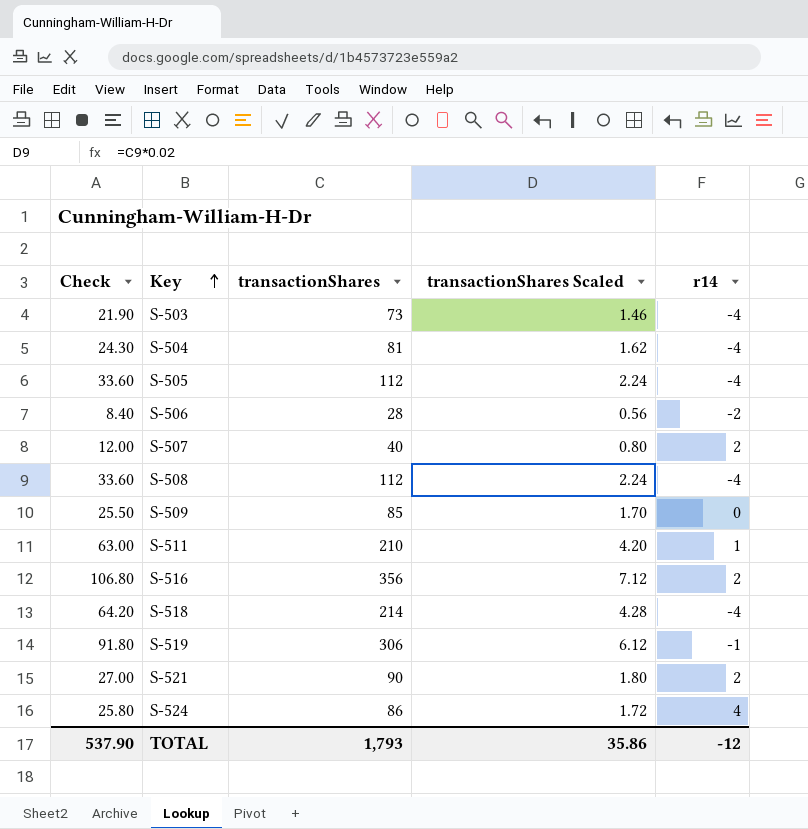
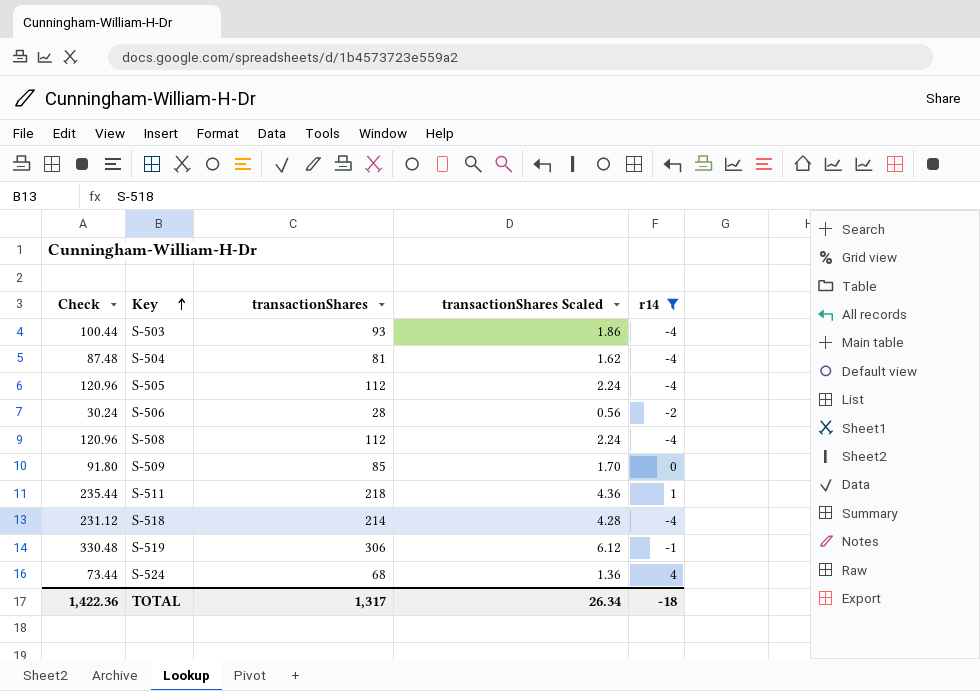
filter: none -> r14 != 2
column Check | formula: [transactionShares] * 0.3 -> [transactionShares] * 1.08
S-503 | transactionShares: 73 -> 93
S-503 | transactionShares Scaled: 1.46 -> 1.86
S-511 | transactionShares: 210 -> 218
S-511 | transactionShares Scaled: 4.20 -> 4.36
S-524 | transactionShares: 86 -> 68
S-524 | transactionShares Scaled: 1.72 -> 1.36
TOTAL | Check: 537.90 -> 1,422.36
TOTAL | transactionShares: 1,793 -> 1,317
TOTAL | transactionShares Scaled: 35.86 -> 26.34
TOTAL | r14: -12 -> -18

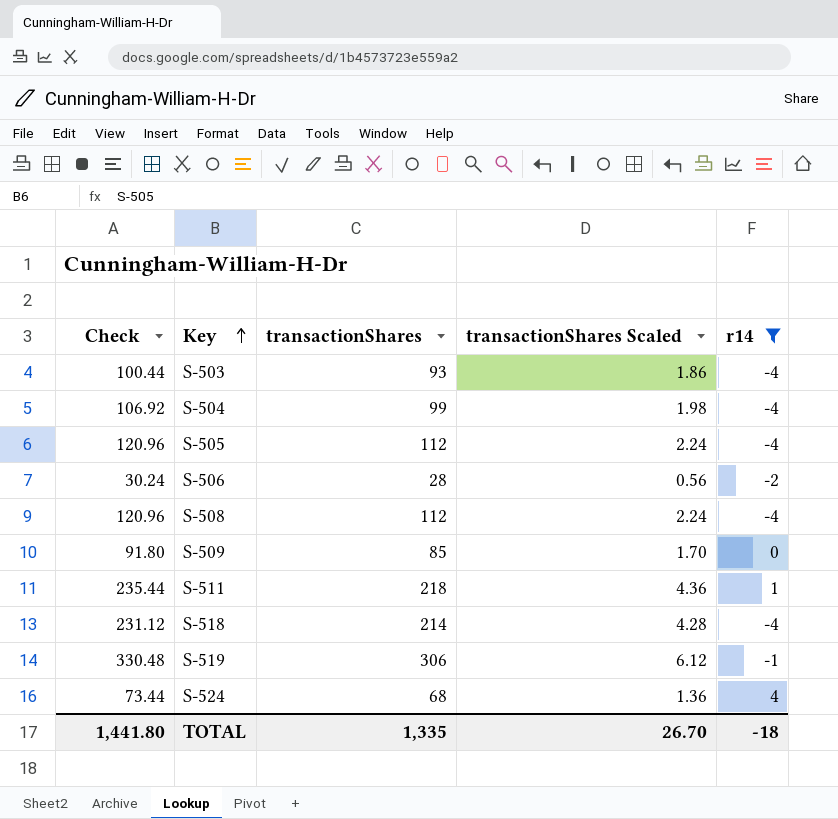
S-504 | Check: 87.48 -> 106.92
S-504 | transactionShares: 81 -> 99
S-504 | transactionShares Scaled: 1.62 -> 1.98
TOTAL | Check: 1,422.36 -> 1,441.80
TOTAL | transactionShares: 1,317 -> 1,335
TOTAL | transactionShares Scaled: 26.34 -> 26.70

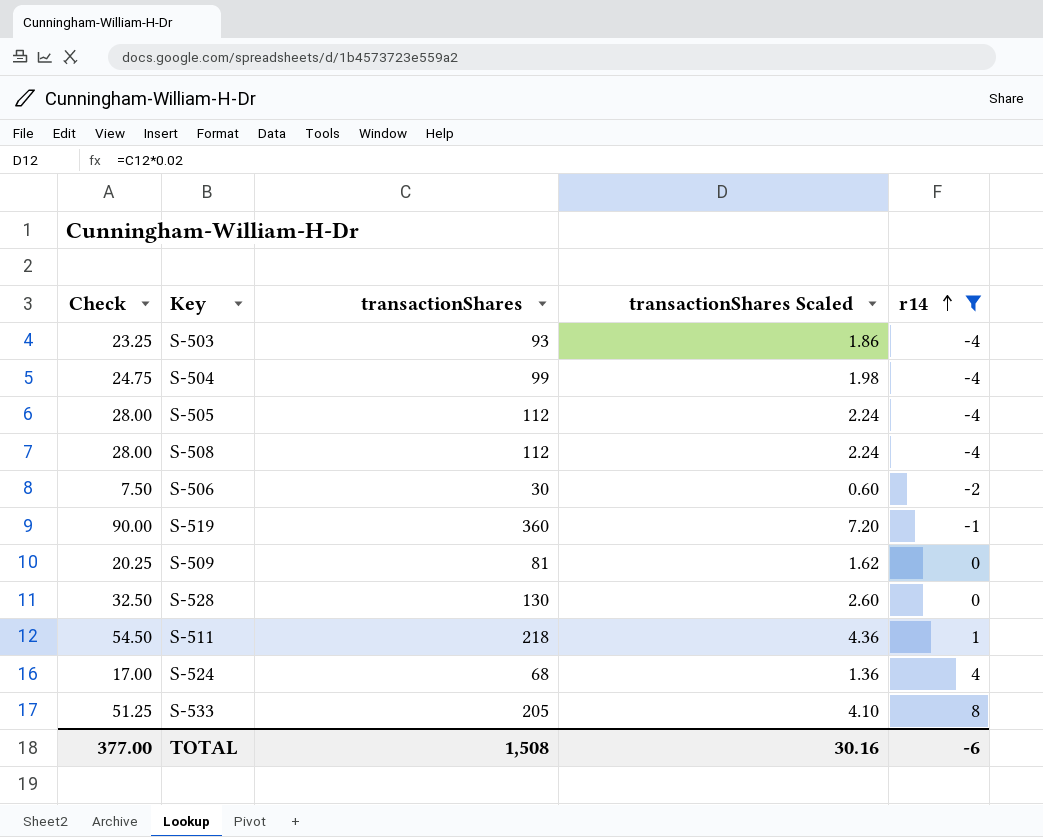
row order: Key ascending -> r14 ascending
column Check | formula: [transactionShares] * 1.08 -> [transactionShares] * 0.25
row S-518: 231.12 | 214 | 4.28 | -4 -> none
S-506 | transactionShares: 28 -> 30
S-506 | transactionShares Scaled: 0.56 -> 0.60
S-519 | transactionShares: 306 -> 360
S-519 | transactionShares Scaled: 6.12 -> 7.20
S-509 | transactionShares: 85 -> 81
S-509 | transactionShares Scaled: 1.70 -> 1.62
row S-528: none -> 32.50 | 130 | 2.60 | 0
row S-533: none -> 51.25 | 205 | 4.10 | 8
TOTAL | Check: 1,441.80 -> 377.00
TOTAL | transactionShares: 1,335 -> 1,508
TOTAL | transactionShares Scaled: 26.70 -> 30.16
TOTAL | r14: -18 -> -6

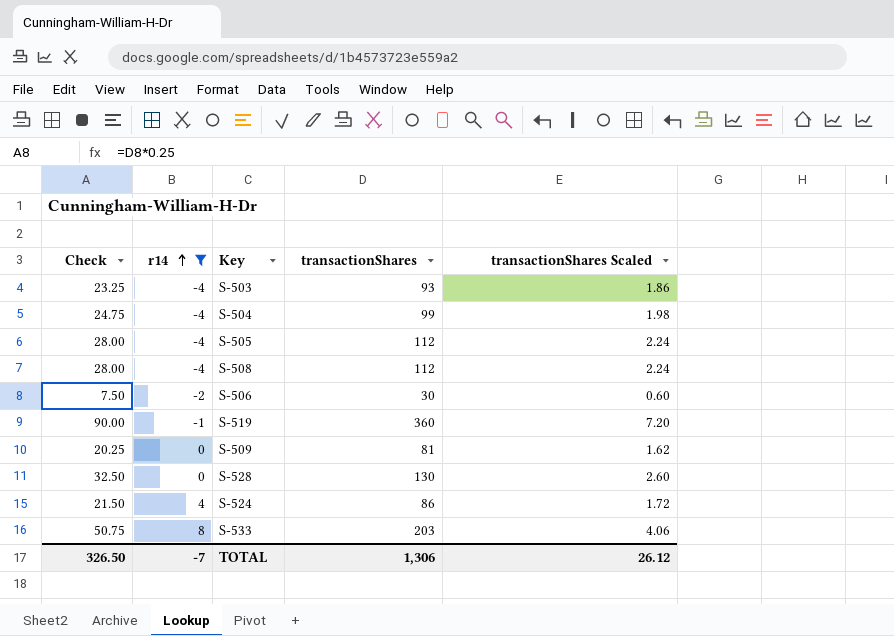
column r14 | position: 5 -> 2
row S-511: 54.50 | 218 | 4.36 | 1 -> none
S-524 | Check: 17.00 -> 21.50
S-524 | transactionShares: 68 -> 86
S-524 | transactionShares Scaled: 1.36 -> 1.72
S-533 | Check: 51.25 -> 50.75
S-533 | transactionShares: 205 -> 203
S-533 | transactionShares Scaled: 4.10 -> 4.06
TOTAL | Check: 377.00 -> 326.50
TOTAL | r14: -6 -> -7
TOTAL | transactionShares: 1,508 -> 1,306
TOTAL | transactionShares Scaled: 30.16 -> 26.12

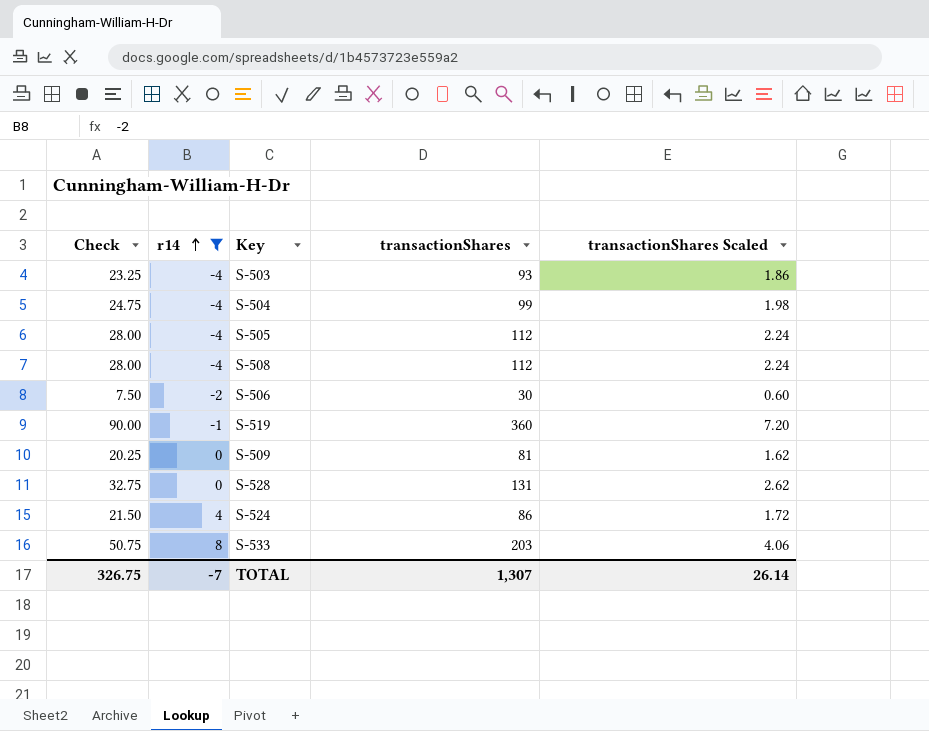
S-528 | Check: 32.50 -> 32.75
S-528 | transactionShares: 130 -> 131
S-528 | transactionShares Scaled: 2.60 -> 2.62
TOTAL | Check: 326.50 -> 326.75
TOTAL | transactionShares: 1,306 -> 1,307
TOTAL | transactionShares Scaled: 26.12 -> 26.14

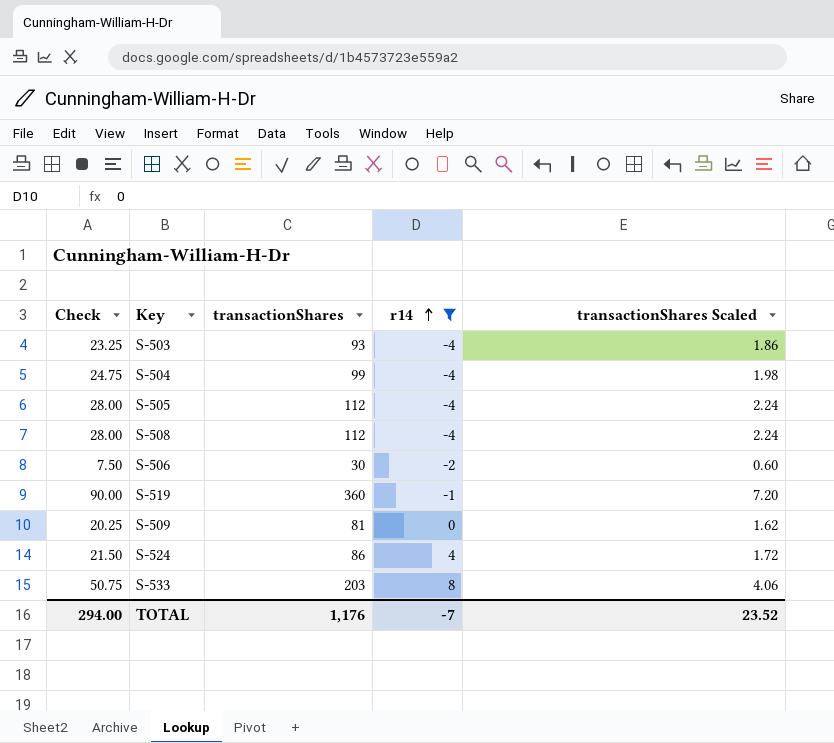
column r14 | position: 2 -> 4
row S-528: 32.75 | 0 | 131 | 2.62 -> none
TOTAL | Check: 326.75 -> 294.00
TOTAL | transactionShares: 1,307 -> 1,176
TOTAL | transactionShares Scaled: 26.14 -> 23.52

